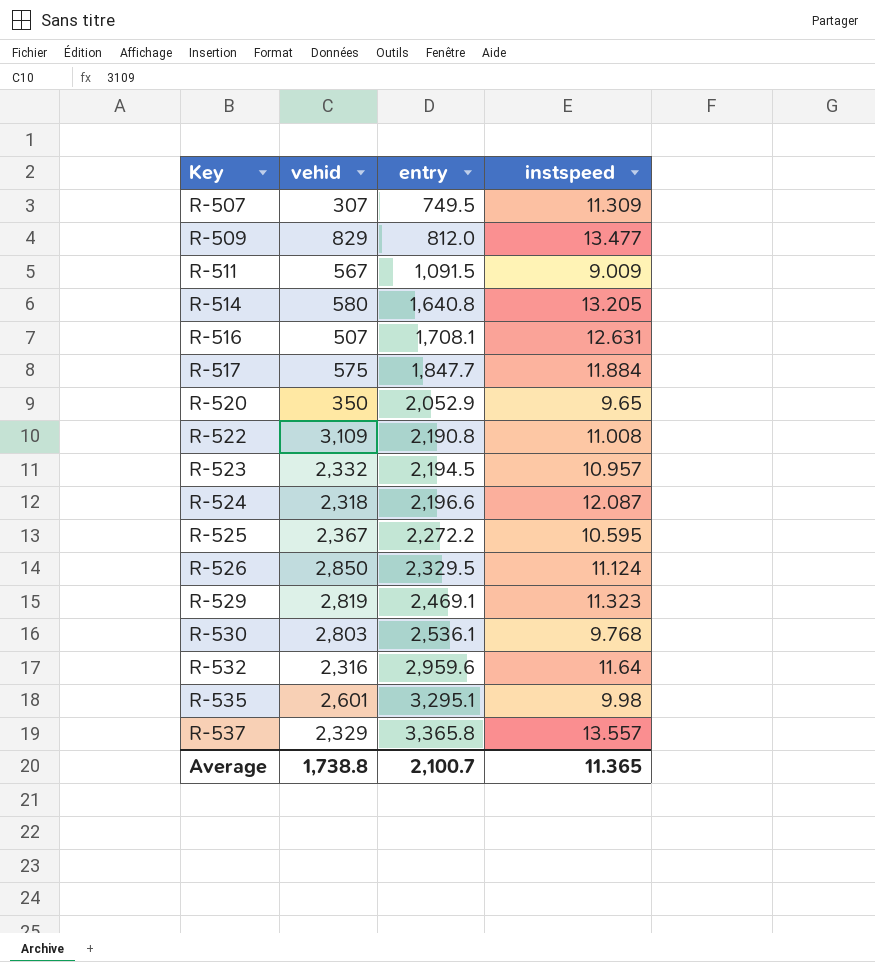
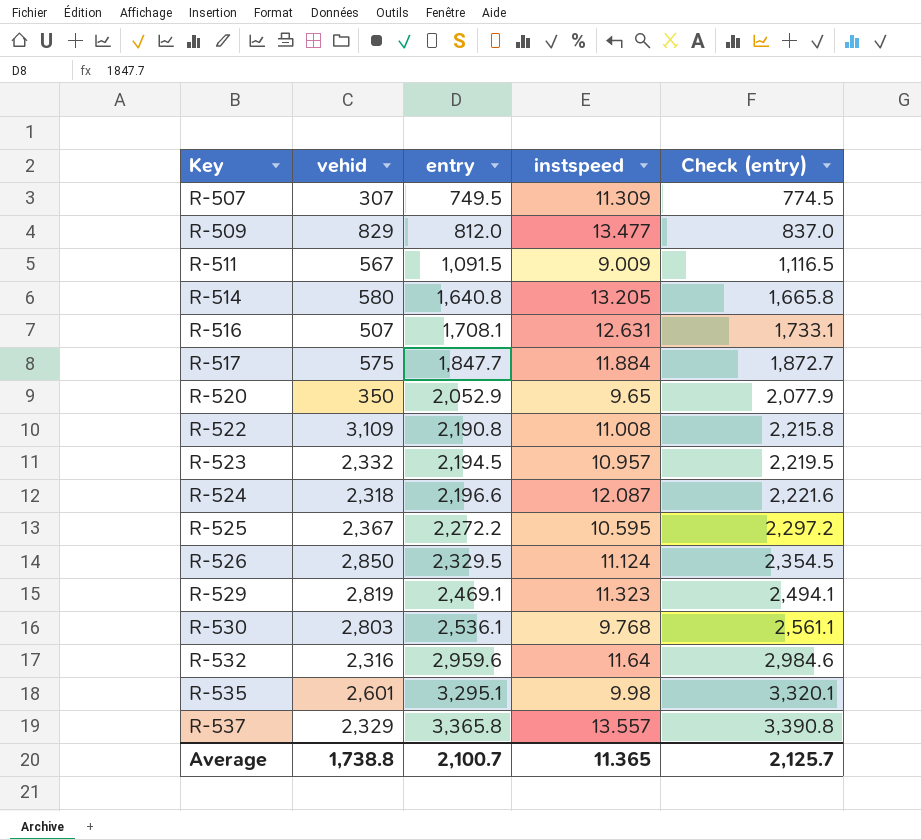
column Check (entry) | formula: none -> [entry] + 25

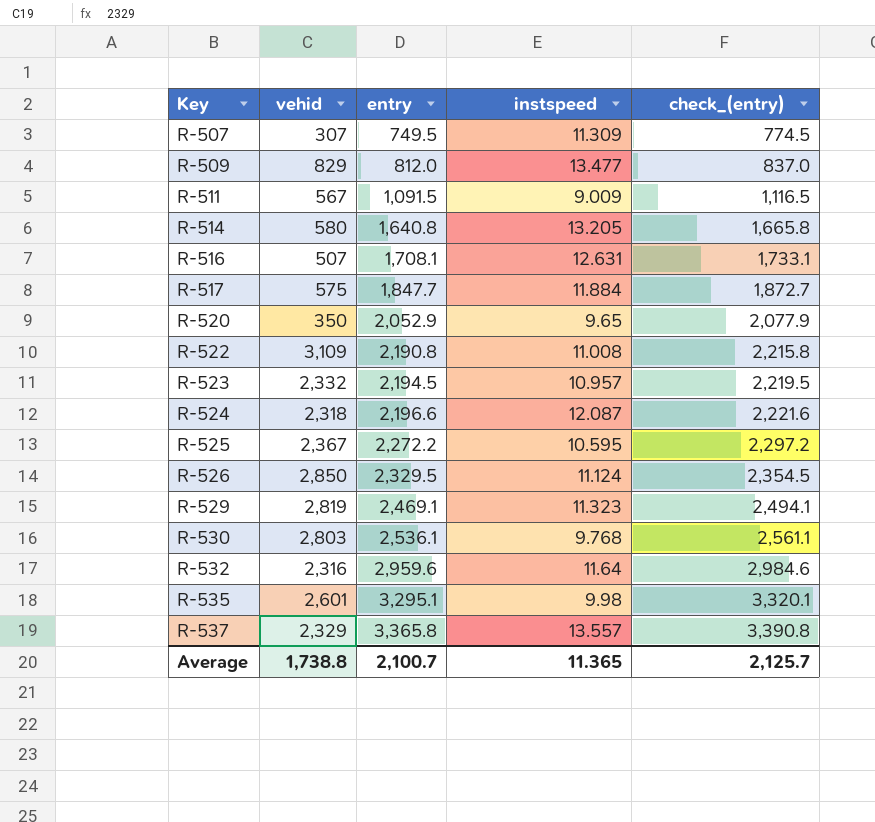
column name: Check (entry) -> check_(entry)

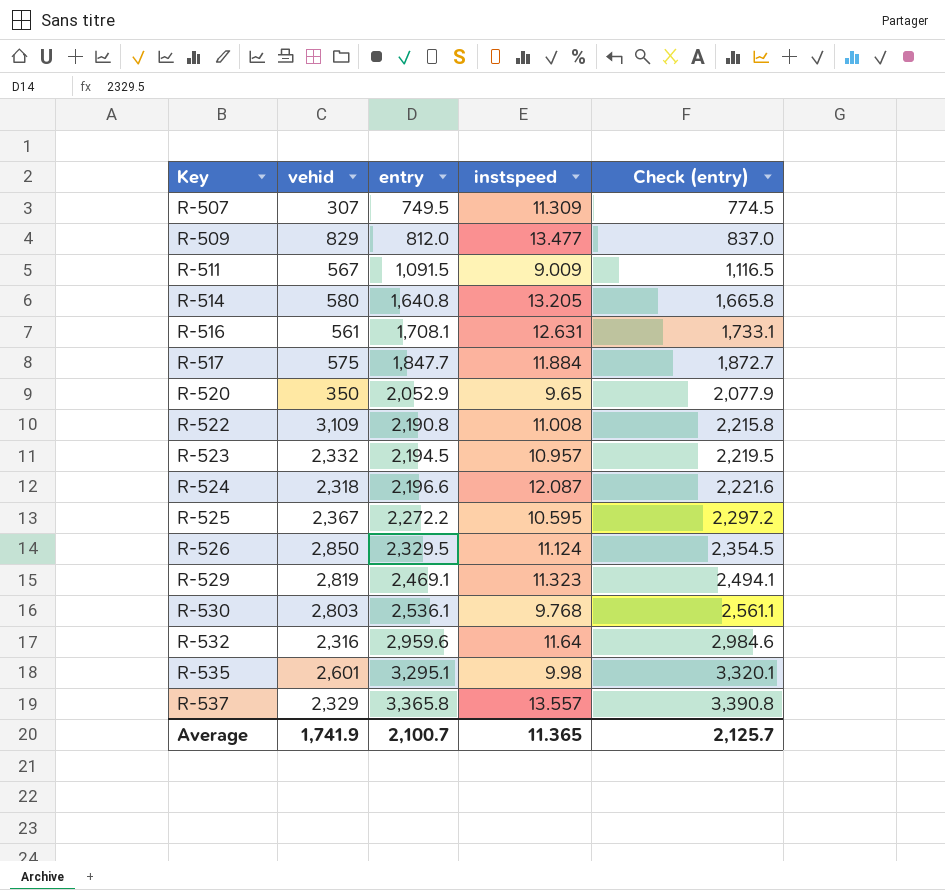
column name: check_(entry) -> Check (entry)
R-516 | vehid: 507 -> 561
Average | vehid: 1,738.8 -> 1,741.9

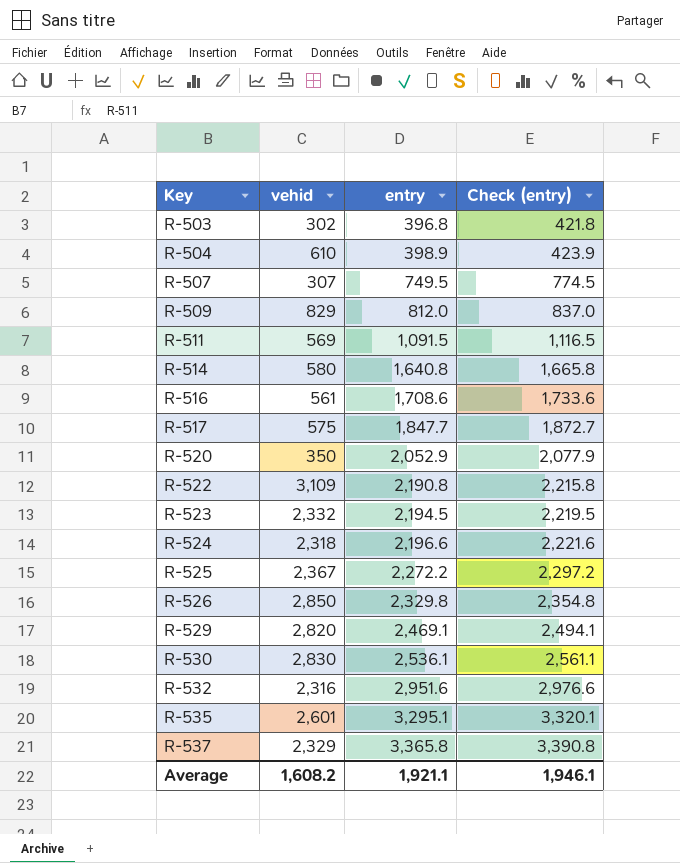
column instspeed | position: 4 -> none
row R-503: none -> 302 | 396.8 | 421.8
row R-504: none -> 610 | 398.9 | 423.9
R-511 | vehid: 567 -> 569
R-516 | entry: 1,708.1 -> 1,708.6
R-516 | Check (entry): 1,733.1 -> 1,733.6
R-526 | entry: 2,329.5 -> 2,329.8
R-526 | Check (entry): 2,354.5 -> 2,354.8
R-529 | vehid: 2,819 -> 2,820
R-530 | vehid: 2,803 -> 2,830
R-532 | entry: 2,959.6 -> 2,951.6
R-532 | Check (entry): 2,984.6 -> 2,976.6
Average | vehid: 1,741.9 -> 1,608.2
Average | entry: 2,100.7 -> 1,921.1
Average | Check (entry): 2,125.7 -> 1,946.1

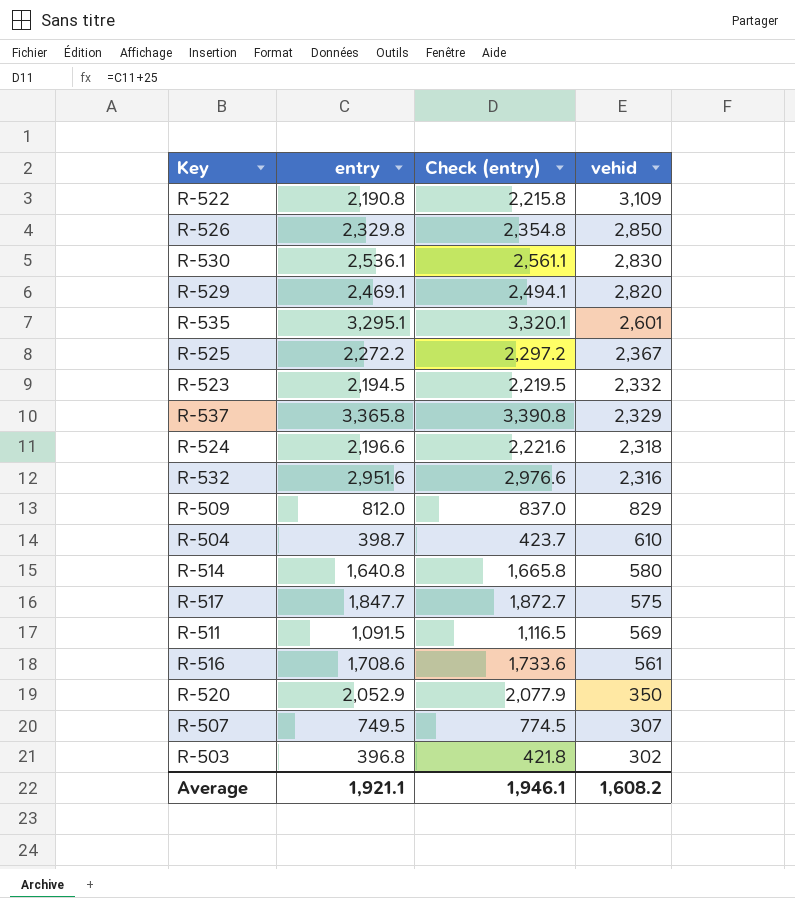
row order: Key ascending -> vehid descending
column vehid | position: 2 -> 4
R-504 | entry: 398.9 -> 398.7
R-504 | Check (entry): 423.9 -> 423.7

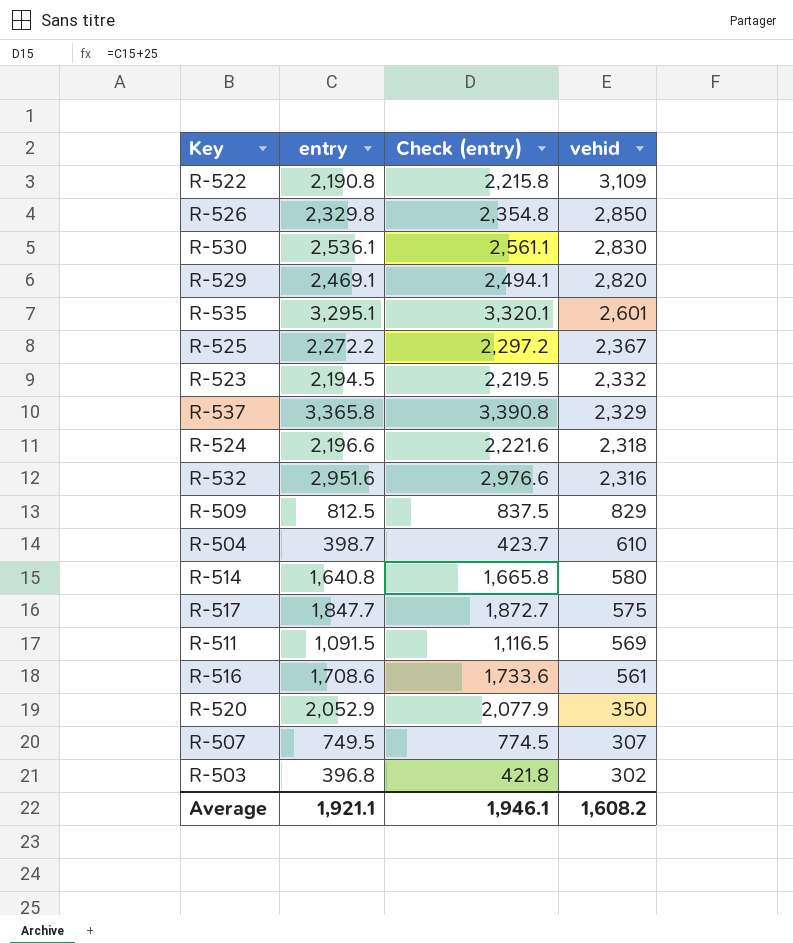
R-509 | entry: 812.0 -> 812.5
R-509 | Check (entry): 837.0 -> 837.5

